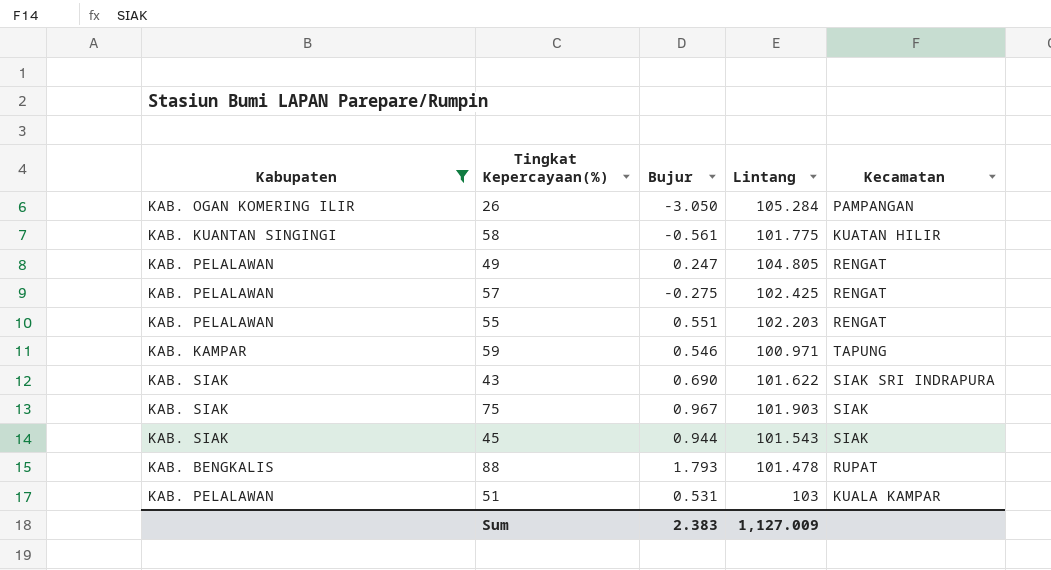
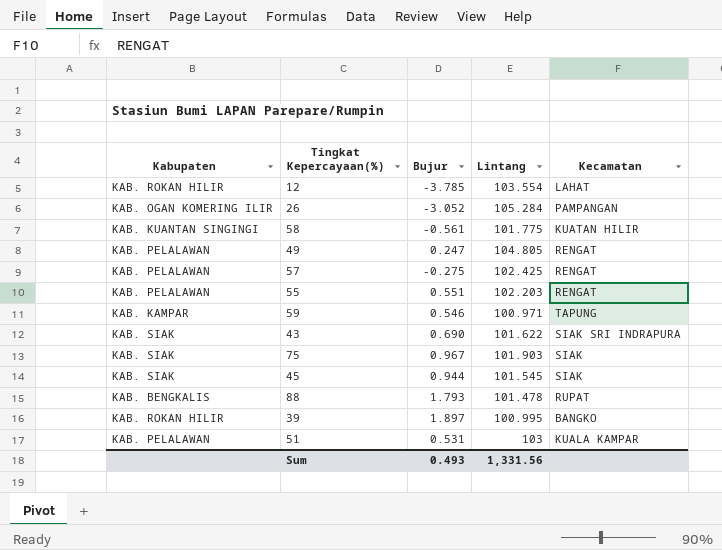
filter: Kabupaten != KAB. ROKAN HILIR -> none
26 | Bujur: -3.050 -> -3.052
45 | Lintang: 101.543 -> 101.545
Sum | Bujur: 2.383 -> 0.493
Sum | Lintang: 1,127.009 -> 1,331.56

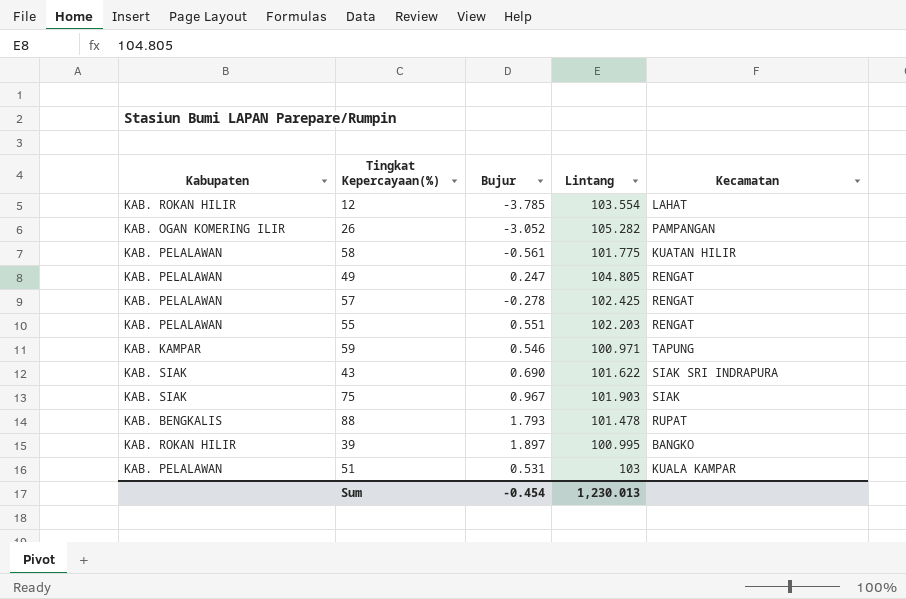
row 45: KAB. SIAK | 0.944 | 101.545 | SIAK -> none
26 | Lintang: 105.284 -> 105.282
58 | Kabupaten: KAB. KUANTAN SINGINGI -> KAB. PELALAWAN
57 | Bujur: -0.275 -> -0.278
Sum | Bujur: 0.493 -> -0.454
Sum | Lintang: 1,331.56 -> 1,230.013

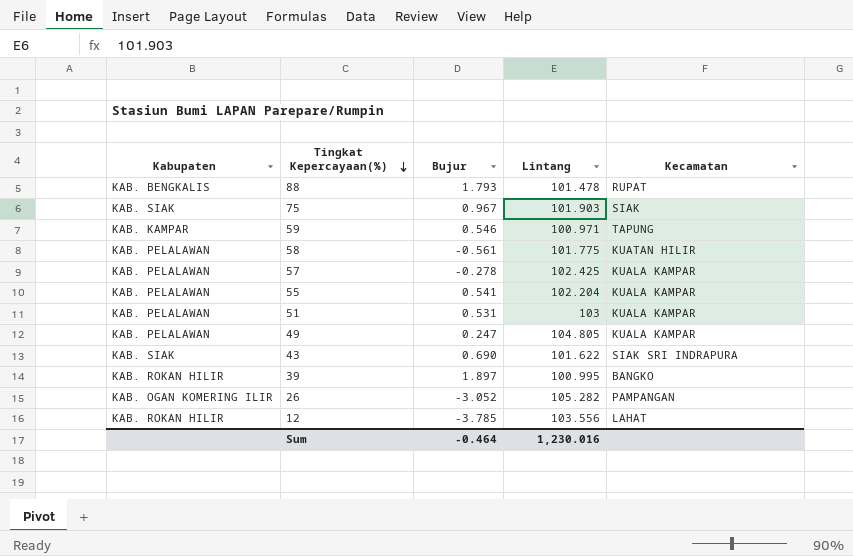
row order: none -> Tingkat Kepercayaan(%) descending
57 | Kecamatan: RENGAT -> KUALA KAMPAR
55 | Bujur: 0.551 -> 0.541
55 | Lintang: 102.203 -> 102.204
55 | Kecamatan: RENGAT -> KUALA KAMPAR
49 | Kecamatan: RENGAT -> KUALA KAMPAR
12 | Lintang: 103.554 -> 103.556
Sum | Bujur: -0.454 -> -0.464
Sum | Lintang: 1,230.013 -> 1,230.016

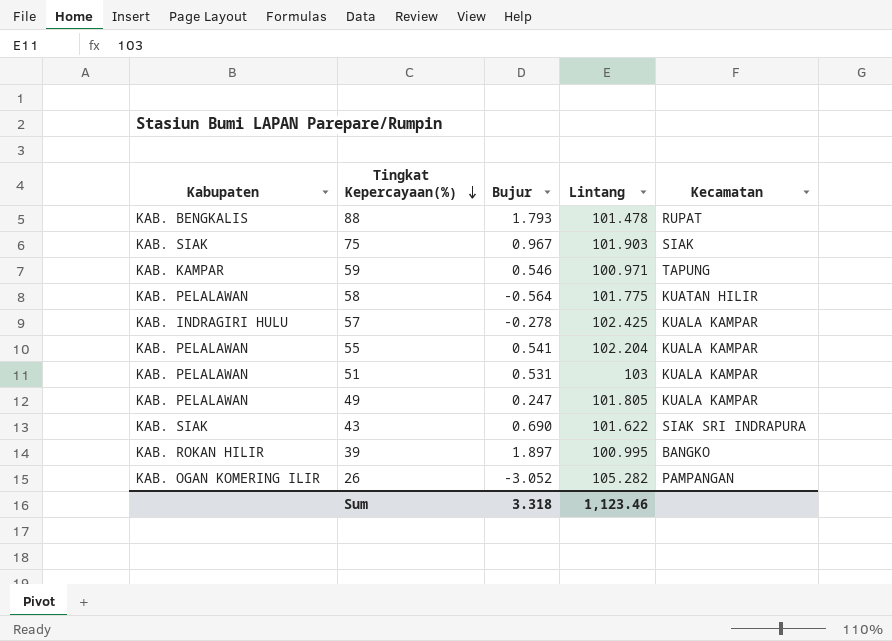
row 12: KAB. ROKAN HILIR | -3.785 | 103.556 | LAHAT -> none
58 | Bujur: -0.561 -> -0.564
57 | Kabupaten: KAB. PELALAWAN -> KAB. INDRAGIRI HULU
49 | Lintang: 104.805 -> 101.805
Sum | Bujur: -0.464 -> 3.318
Sum | Lintang: 1,230.016 -> 1,123.46

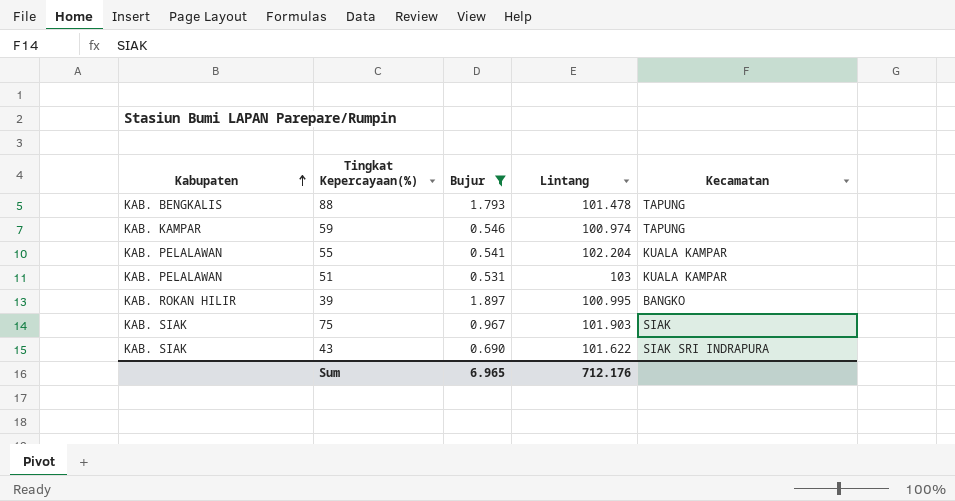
filter: none -> Bujur >= 0.531
row order: Tingkat Kepercayaan(%) descending -> Kabupaten ascending
88 | Kecamatan: RUPAT -> TAPUNG
59 | Lintang: 100.971 -> 100.974
Sum | Bujur: 3.318 -> 6.965
Sum | Lintang: 1,123.46 -> 712.176

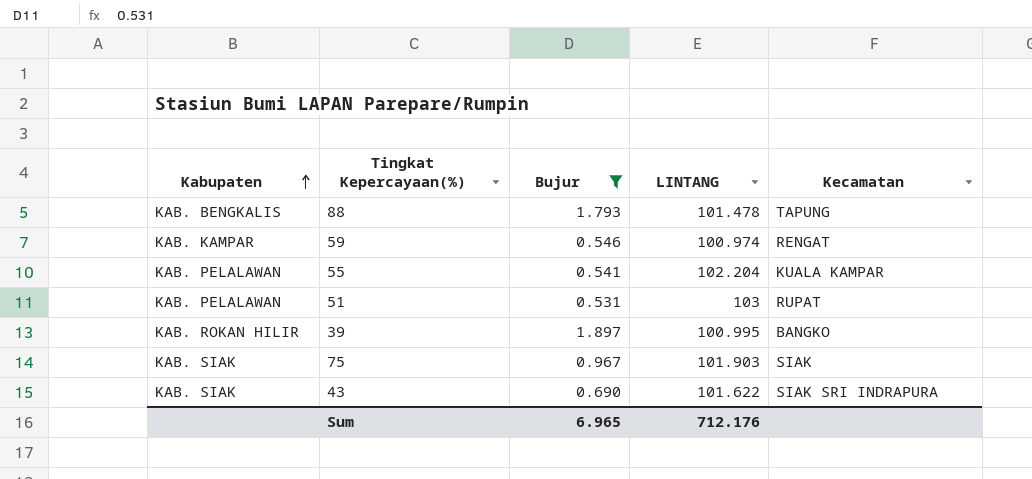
column name: Lintang -> LINTANG
59 | Kecamatan: TAPUNG -> RENGAT
51 | Kecamatan: KUALA KAMPAR -> RUPAT

